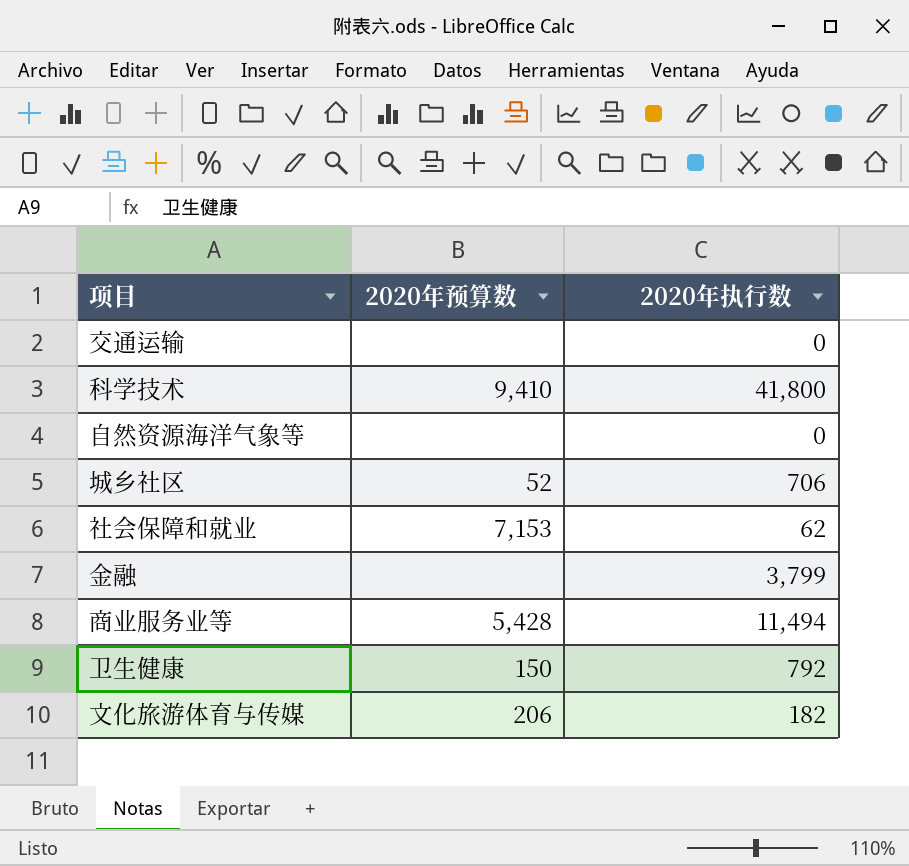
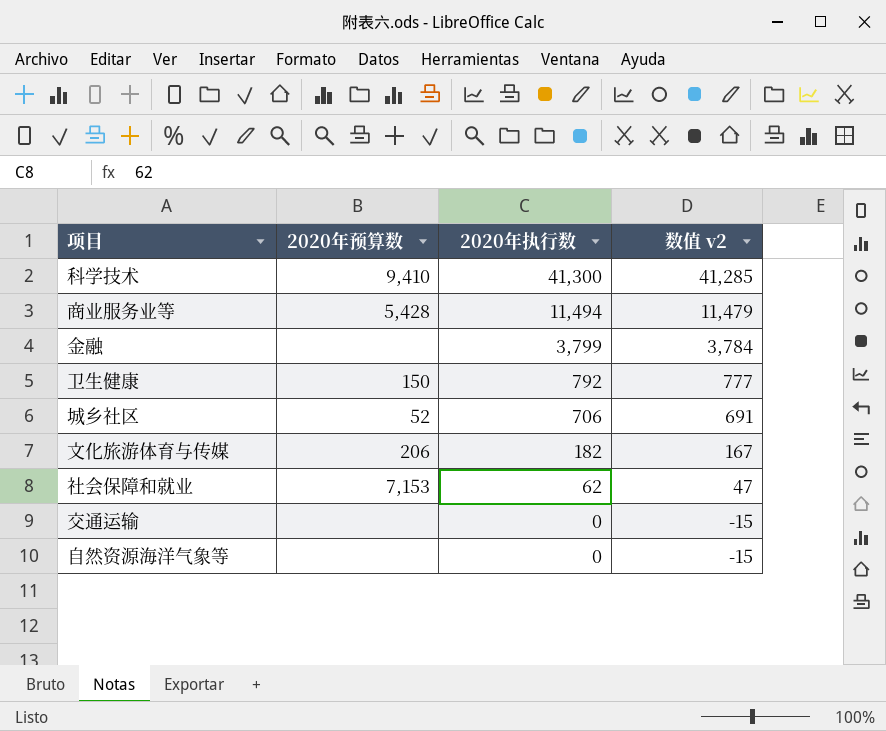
row order: none -> 2020年执行数 descending
column 数值 v2 | formula: none -> [2020年执行数] - 15
科学技术 | 2020年执行数: 41,800 -> 41,300

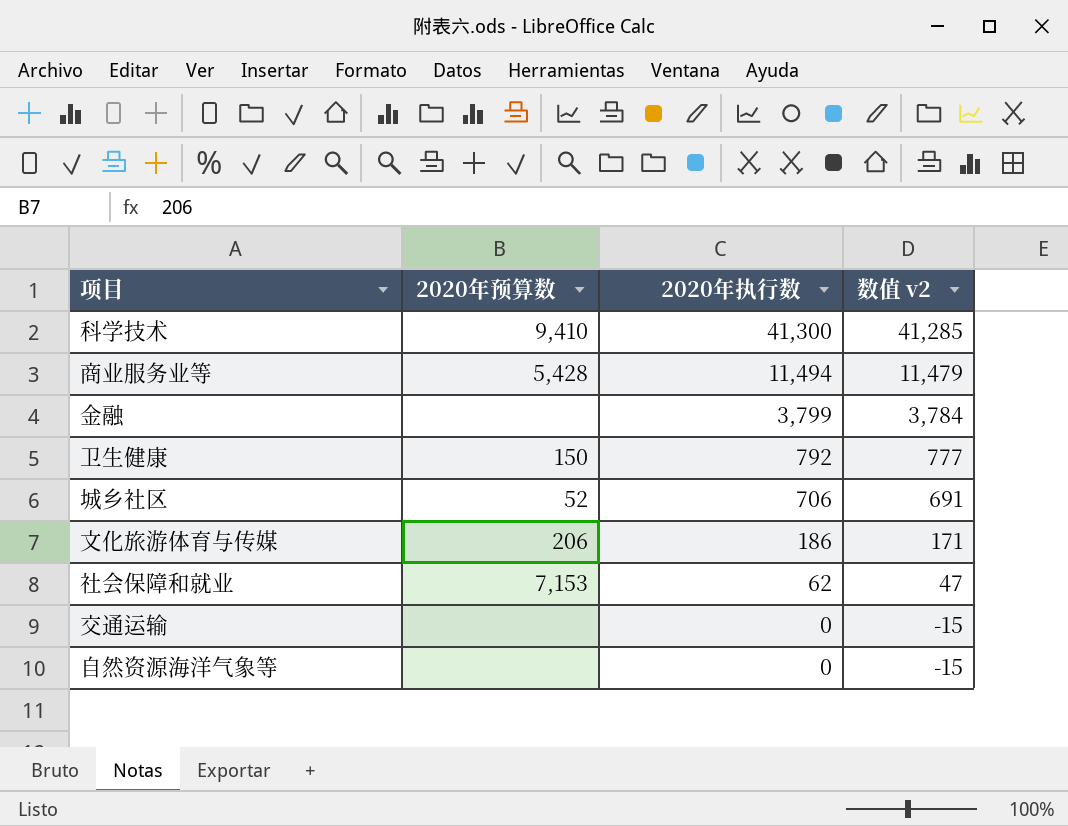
文化旅游体育与传媒 | 2020年执行数: 182 -> 186
文化旅游体育与传媒 | 数值 v2: 167 -> 171

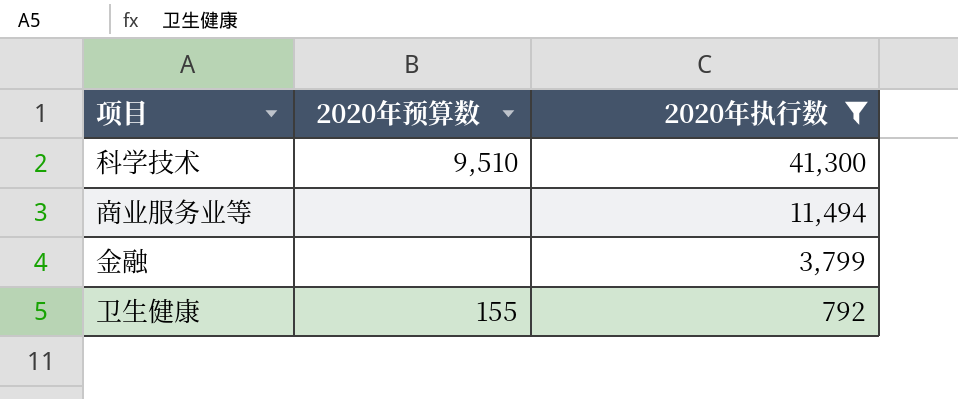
filter: none -> 2020年执行数 >= 792
column 数值 v2 | formula: [2020年执行数] - 15 -> none
科学技术 | 2020年预算数: 9,410 -> 9,510
商业服务业等 | 2020年预算数: 5,428 -> none
卫生健康 | 2020年预算数: 150 -> 155

